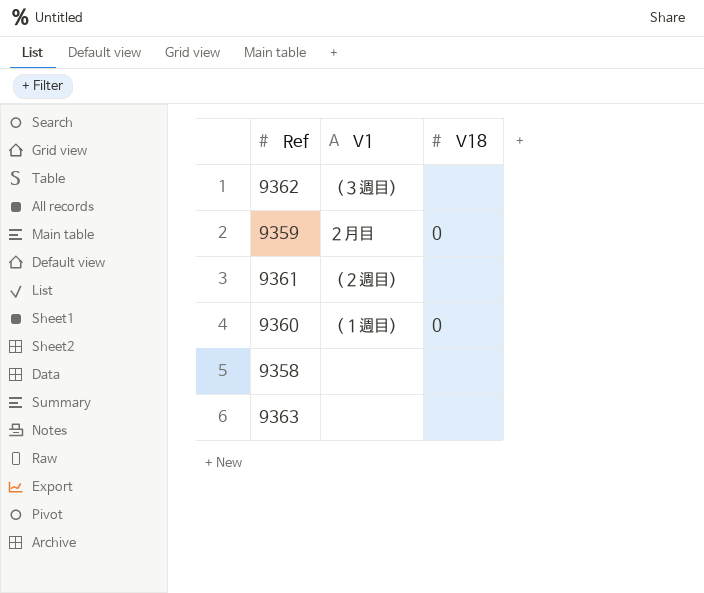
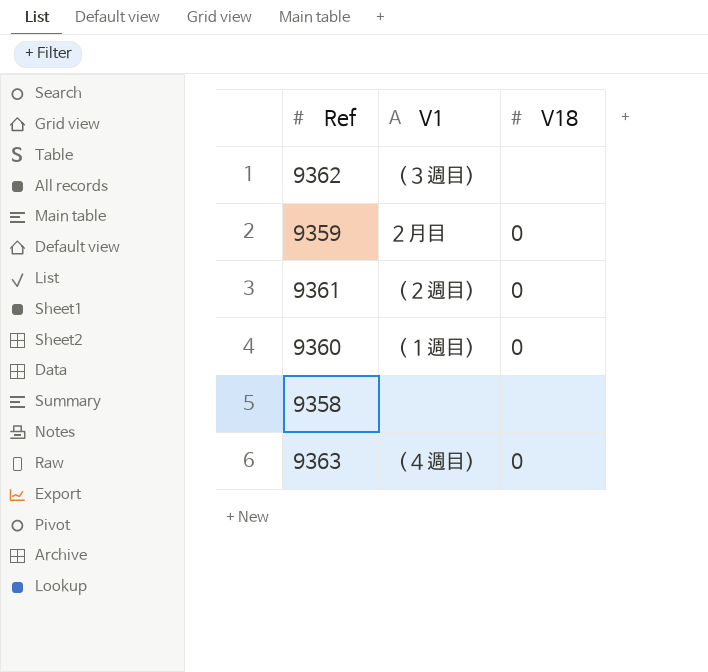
9361 | V18: none -> 0
9363 | V1: none -> （４週目）
9363 | V18: none -> 0

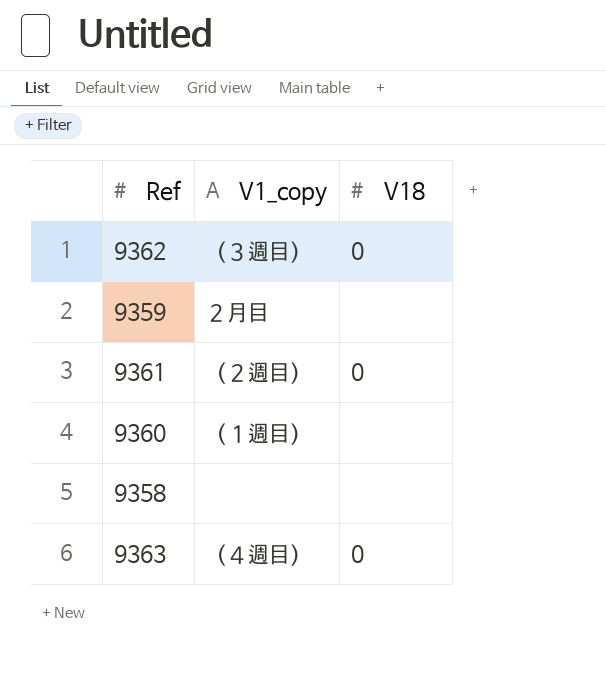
column name: V1 -> V1_copy
9362 | V18: none -> 0
9359 | V18: 0 -> none
9360 | V18: 0 -> none

